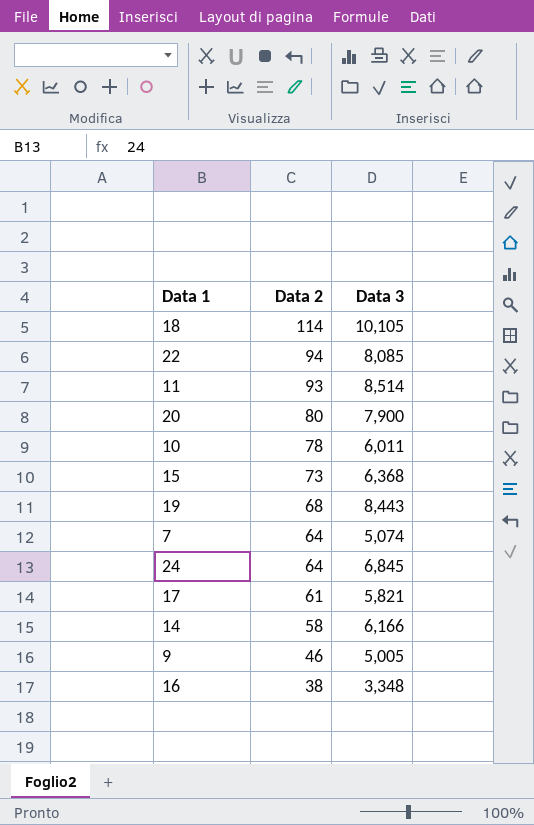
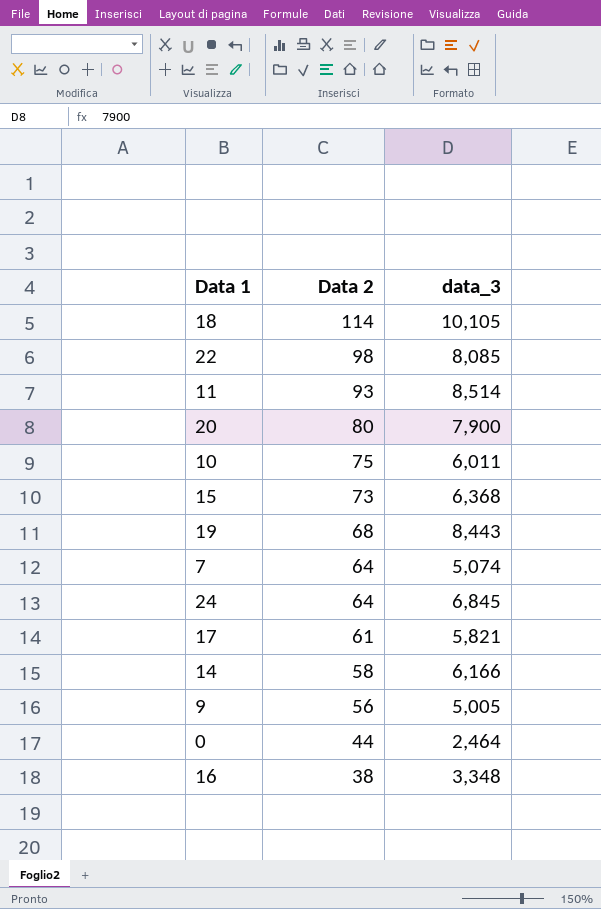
column name: Data 3 -> data_3
22 | Data 2: 94 -> 98
10 | Data 2: 78 -> 75
9 | Data 2: 46 -> 56
row 0: none -> 44 | 2,464

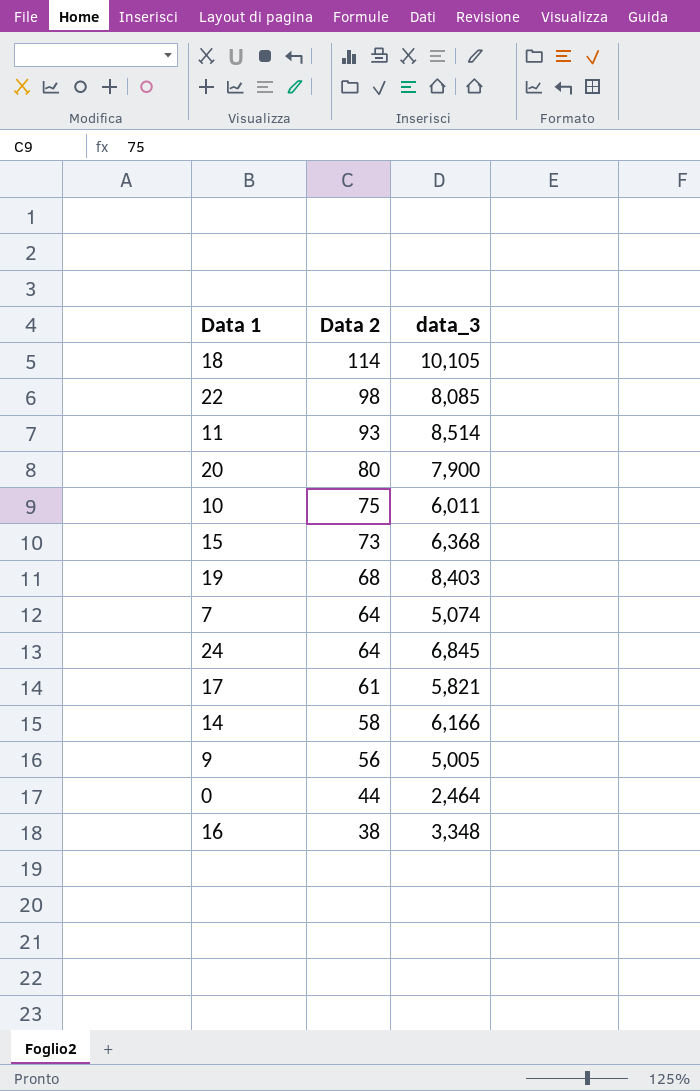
19 | data_3: 8,443 -> 8,403

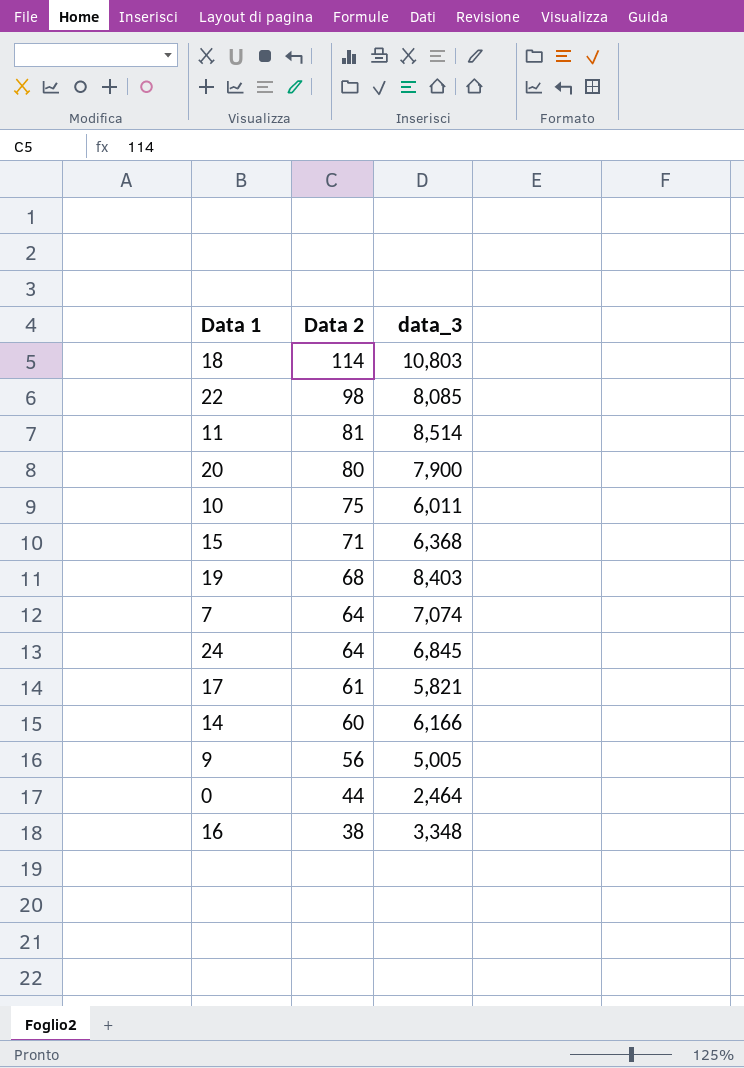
18 | data_3: 10,105 -> 10,803
11 | Data 2: 93 -> 81
15 | Data 2: 73 -> 71
7 | data_3: 5,074 -> 7,074
14 | Data 2: 58 -> 60

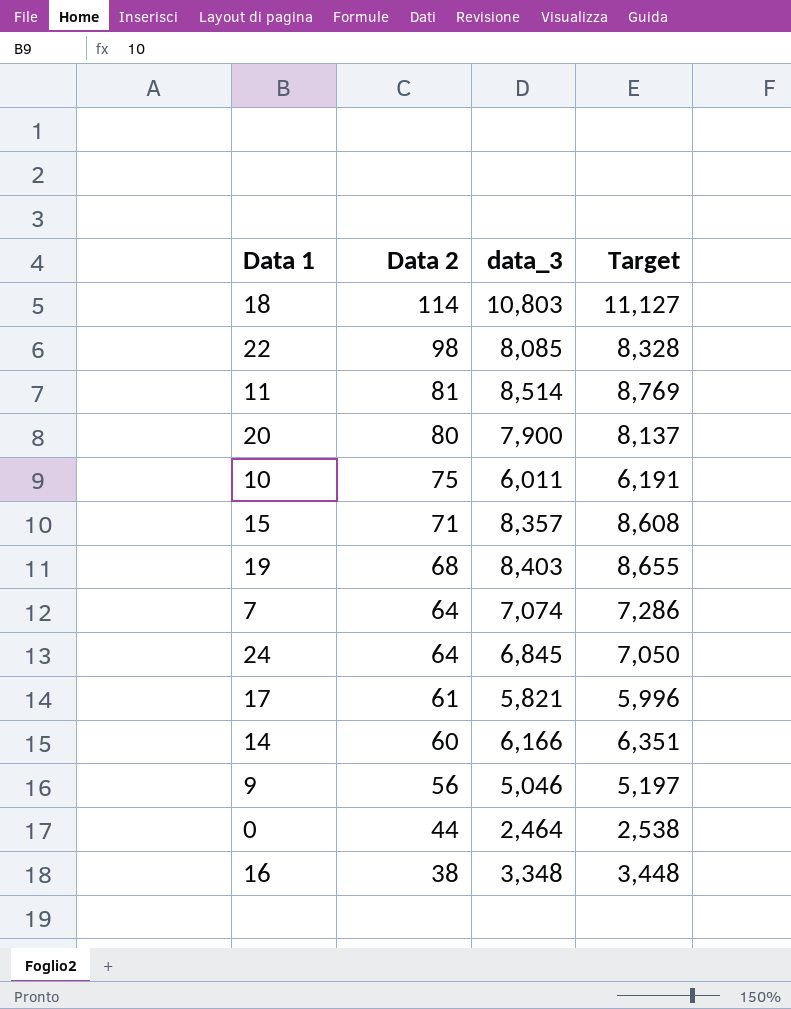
column Target | formula: none -> [data_3] * 1.03
15 | data_3: 6,368 -> 8,357
9 | data_3: 5,005 -> 5,046

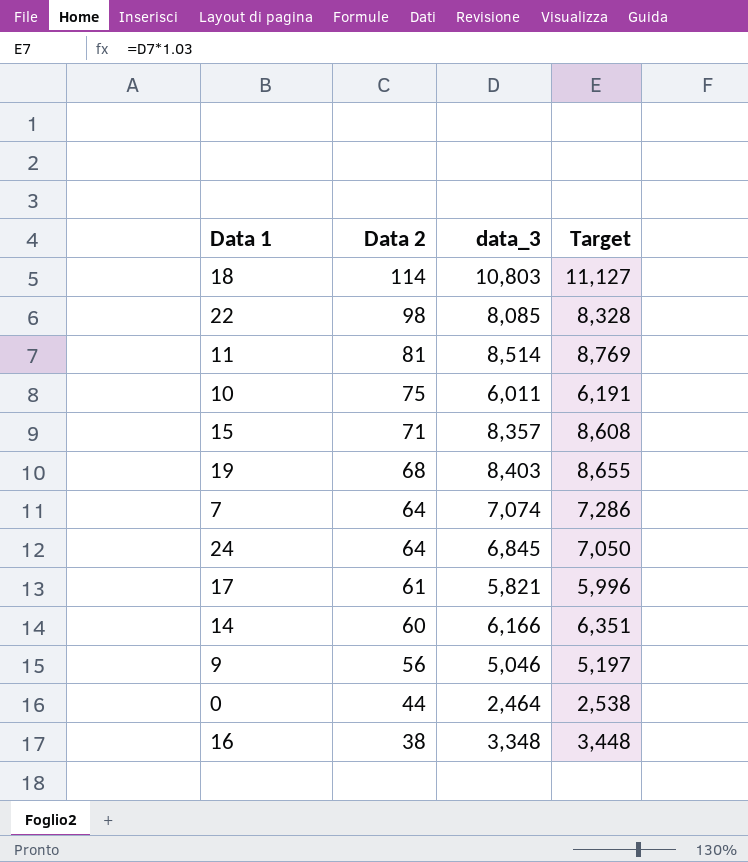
row 20: 80 | 7,900 | 8,137 -> none

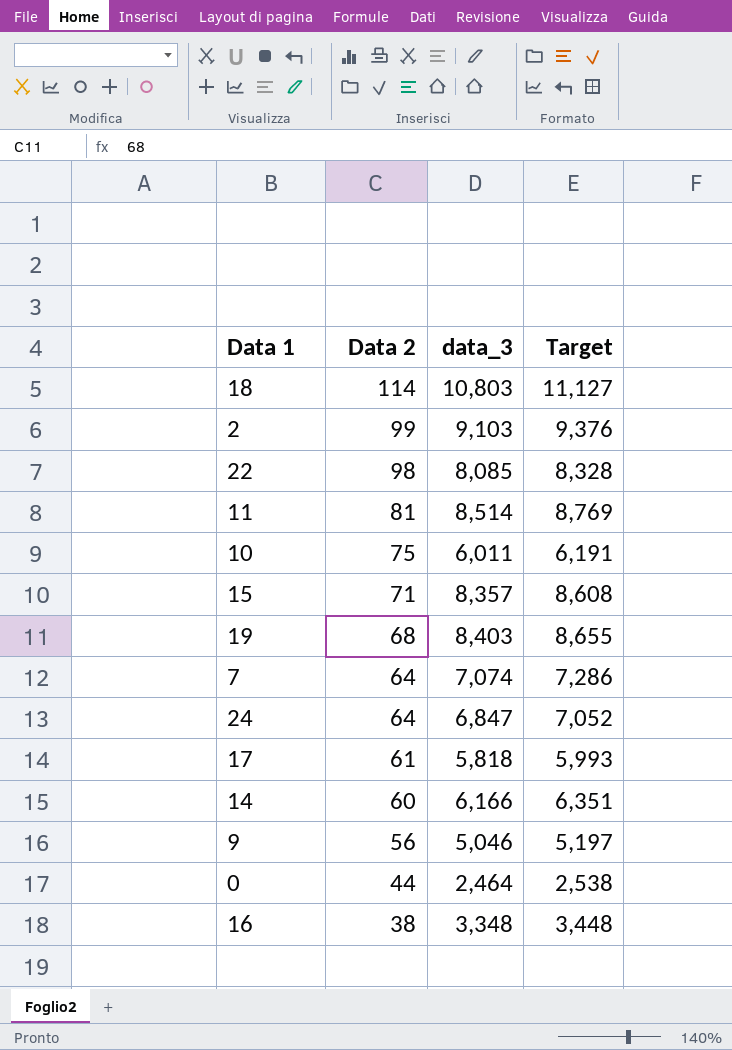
row 2: none -> 99 | 9,103 | 9,376
24 | data_3: 6,845 -> 6,847
24 | Target: 7,050 -> 7,052
17 | data_3: 5,821 -> 5,818
17 | Target: 5,996 -> 5,993

